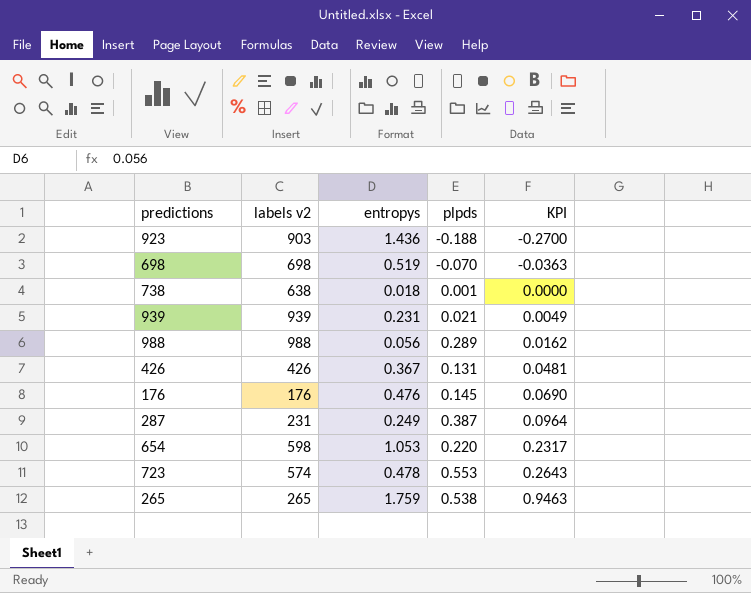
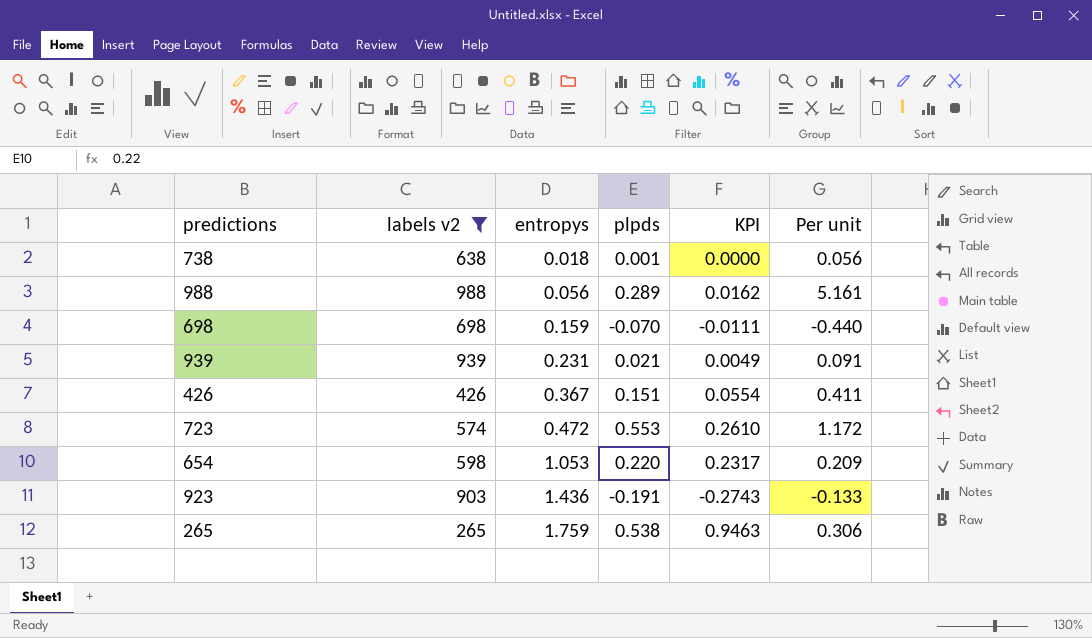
filter: none -> labels v2 >= 265
row order: KPI ascending -> entropys ascending
column Per unit | formula: none -> [plpds] / [entropys]
698 | entropys: 0.519 -> 0.159
698 | KPI: -0.0363 -> -0.0111
426 | plpds: 0.131 -> 0.151
426 | KPI: 0.0481 -> 0.0554
723 | entropys: 0.478 -> 0.472
723 | KPI: 0.2643 -> 0.2610
923 | plpds: -0.188 -> -0.191
923 | KPI: -0.2700 -> -0.2743

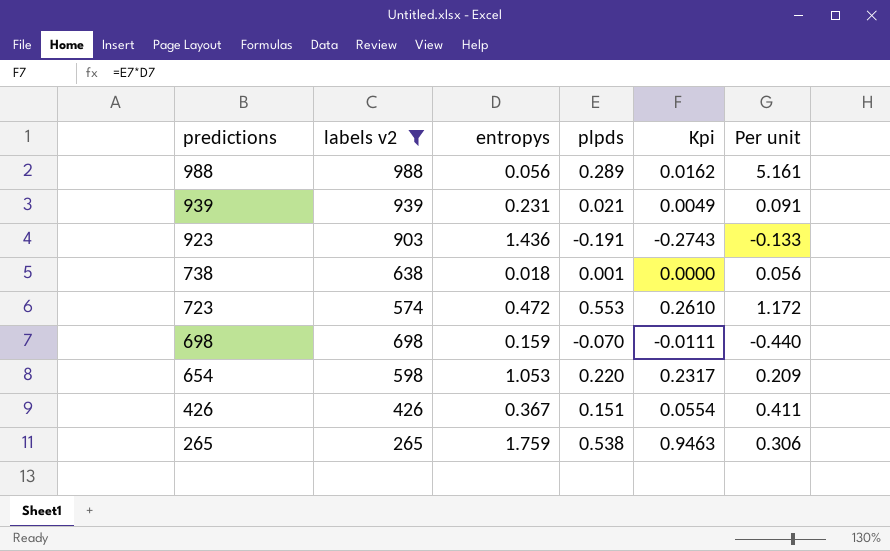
row order: entropys ascending -> predictions descending
column name: KPI -> Kpi

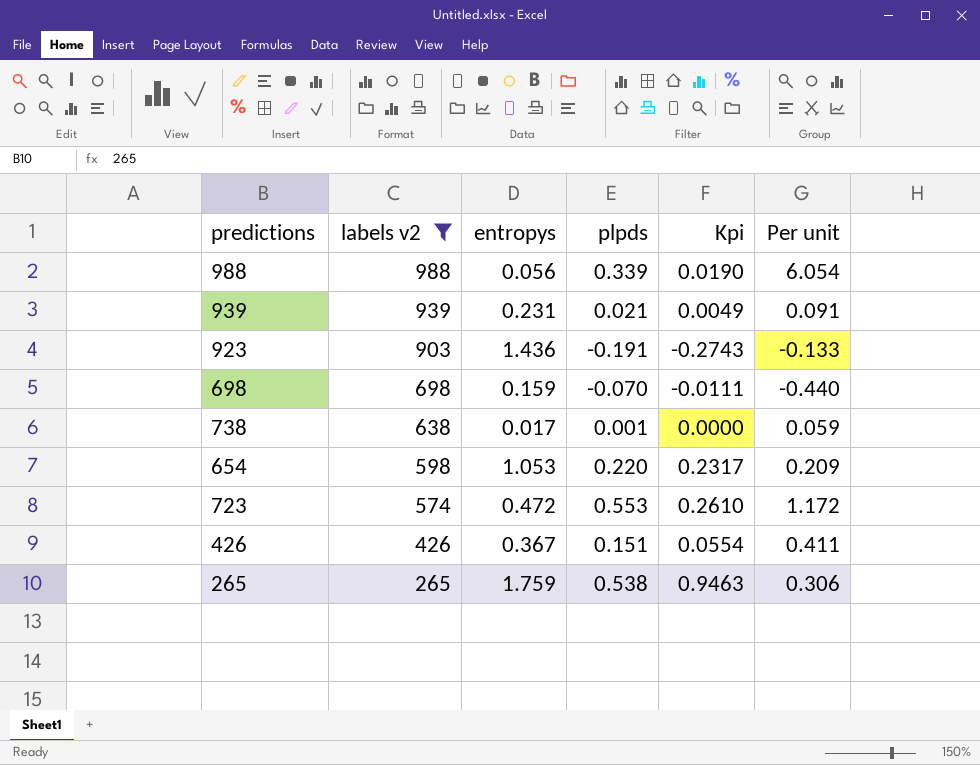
row order: predictions descending -> labels v2 descending
988 | plpds: 0.289 -> 0.339
988 | Kpi: 0.0162 -> 0.0190
988 | Per unit: 5.161 -> 6.054
738 | entropys: 0.018 -> 0.017
738 | Per unit: 0.056 -> 0.059

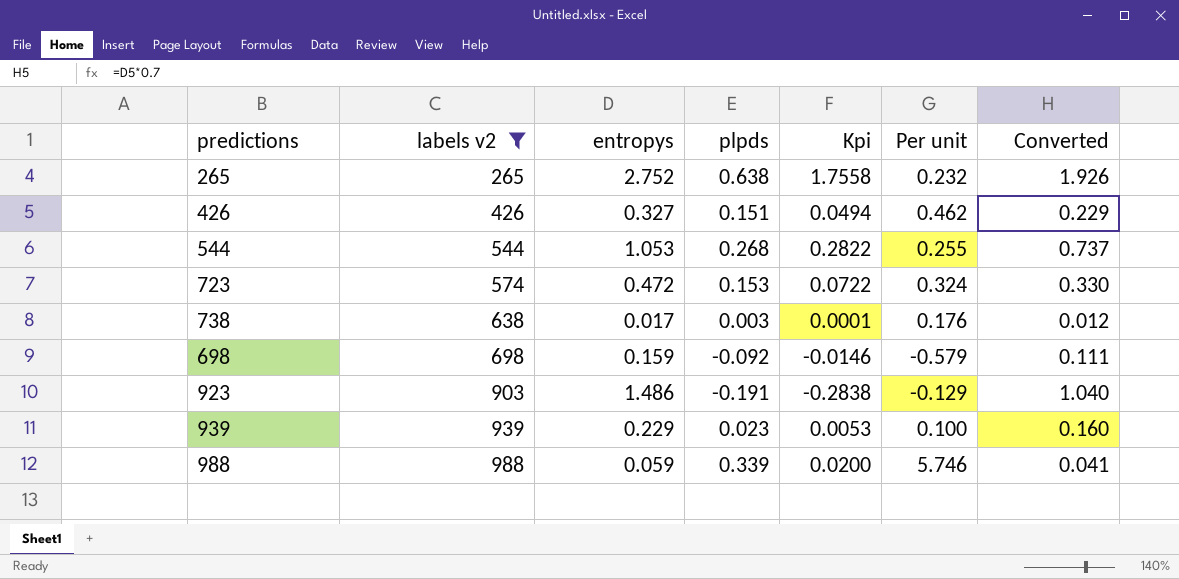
row order: labels v2 descending -> labels v2 ascending
column Converted | formula: none -> [entropys] * 0.7
row 654: 598 | 1.053 | 0.220 | 0.2317 | 0.209 -> none
265 | entropys: 1.759 -> 2.752
265 | plpds: 0.538 -> 0.638
265 | Kpi: 0.9463 -> 1.7558
265 | Per unit: 0.306 -> 0.232
426 | entropys: 0.367 -> 0.327
426 | Kpi: 0.0554 -> 0.0494
426 | Per unit: 0.411 -> 0.462
row 544: none -> 544 | 1.053 | 0.268 | 0.2822 | 0.255 | 0.737
723 | plpds: 0.553 -> 0.153
723 | Kpi: 0.2610 -> 0.0722
723 | Per unit: 1.172 -> 0.324
738 | plpds: 0.001 -> 0.003
738 | Kpi: 0.0000 -> 0.0001
738 | Per unit: 0.059 -> 0.176
698 | plpds: -0.070 -> -0.092
698 | Kpi: -0.0111 -> -0.0146
698 | Per unit: -0.440 -> -0.579
923 | entropys: 1.436 -> 1.486
923 | Kpi: -0.2743 -> -0.2838
923 | Per unit: -0.133 -> -0.129
939 | entropys: 0.231 -> 0.229
939 | plpds: 0.021 -> 0.023
939 | Kpi: 0.0049 -> 0.0053
939 | Per unit: 0.091 -> 0.100
988 | entropys: 0.056 -> 0.059
988 | Kpi: 0.0190 -> 0.0200
988 | Per unit: 6.054 -> 5.746

